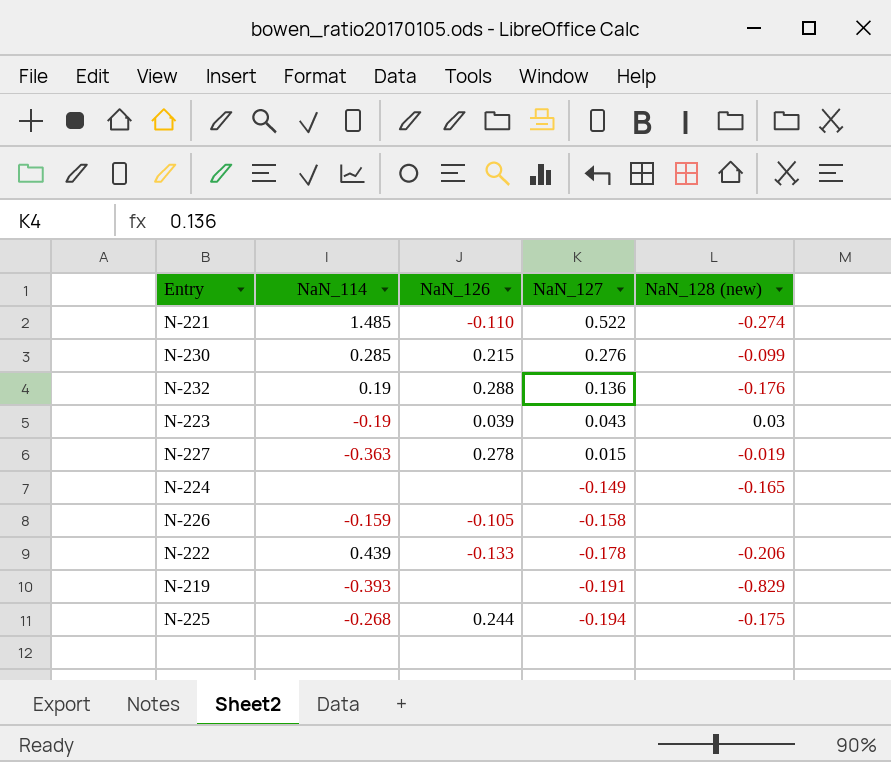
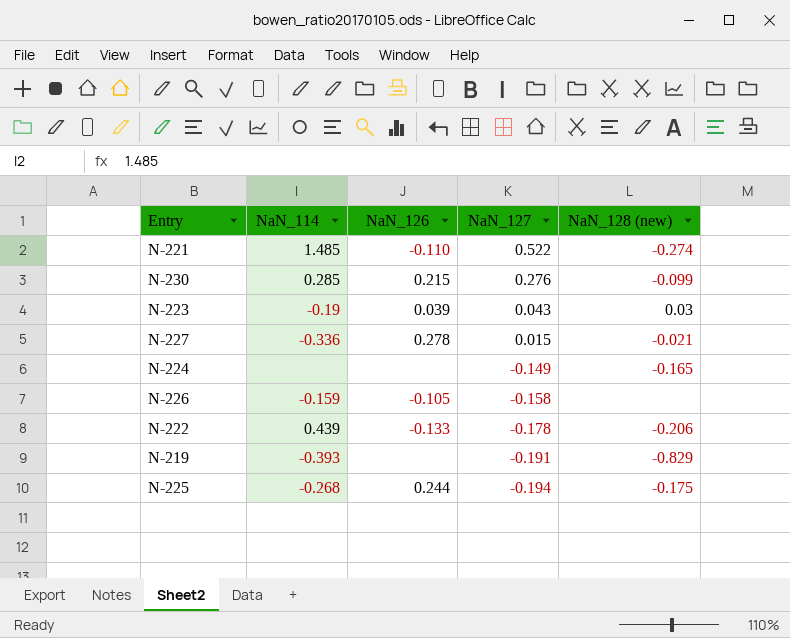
row N-232: 0.19 | 0.288 | 0.136 | -0.176 -> none
N-227 | NaN_114: -0.363 -> -0.336
N-227 | NaN_128 (new): -0.019 -> -0.021

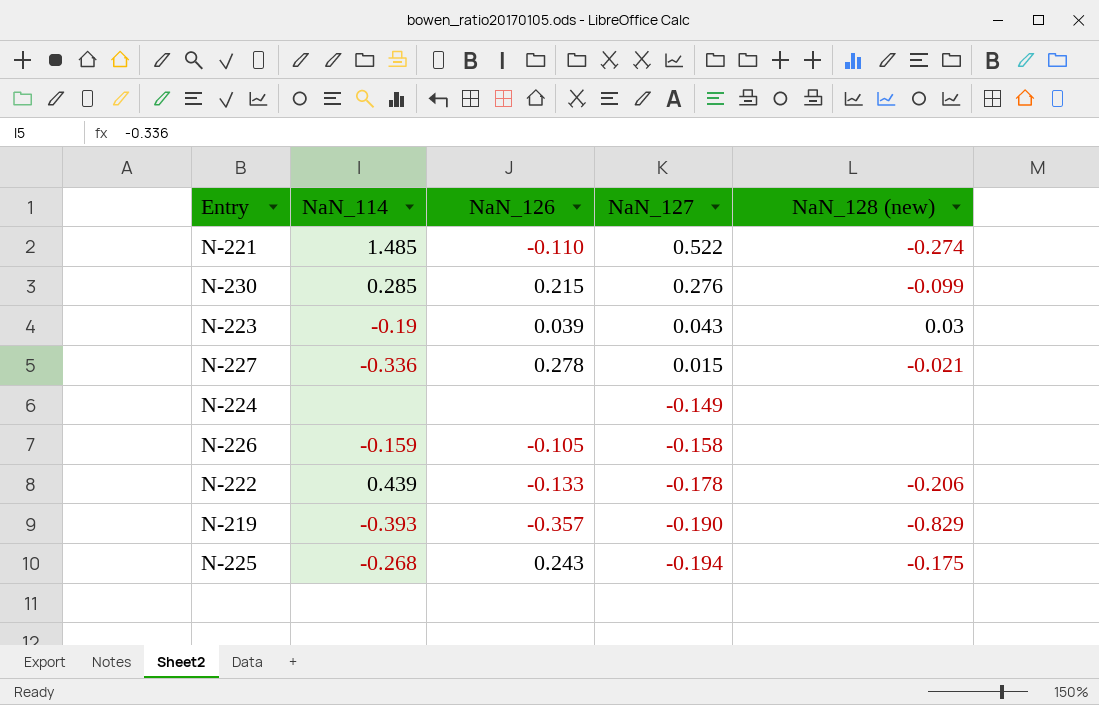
N-224 | NaN_128 (new): -0.165 -> none
N-219 | NaN_126: none -> -0.357
N-219 | NaN_127: -0.191 -> -0.190
N-225 | NaN_126: 0.244 -> 0.243

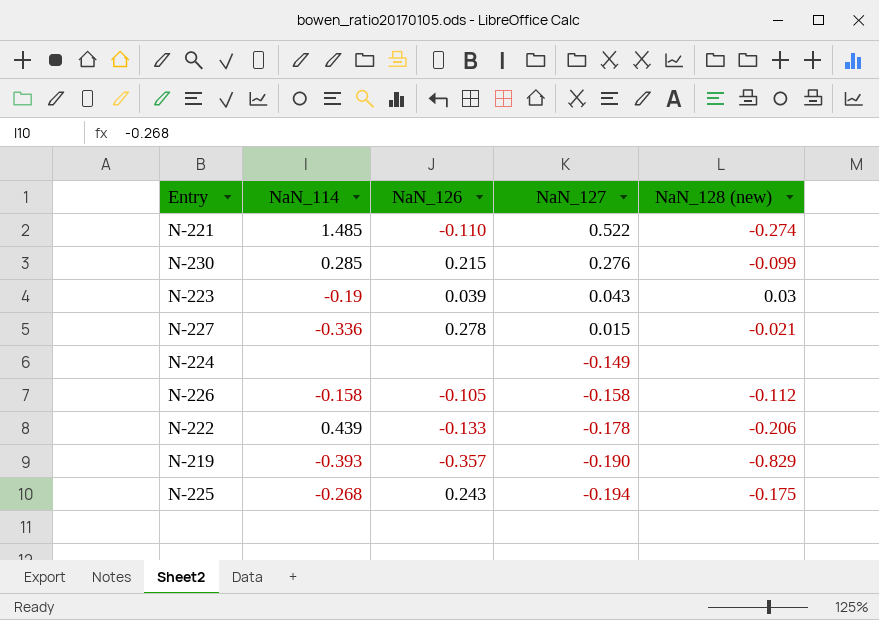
N-226 | NaN_114: -0.159 -> -0.158
N-226 | NaN_128 (new): none -> -0.112

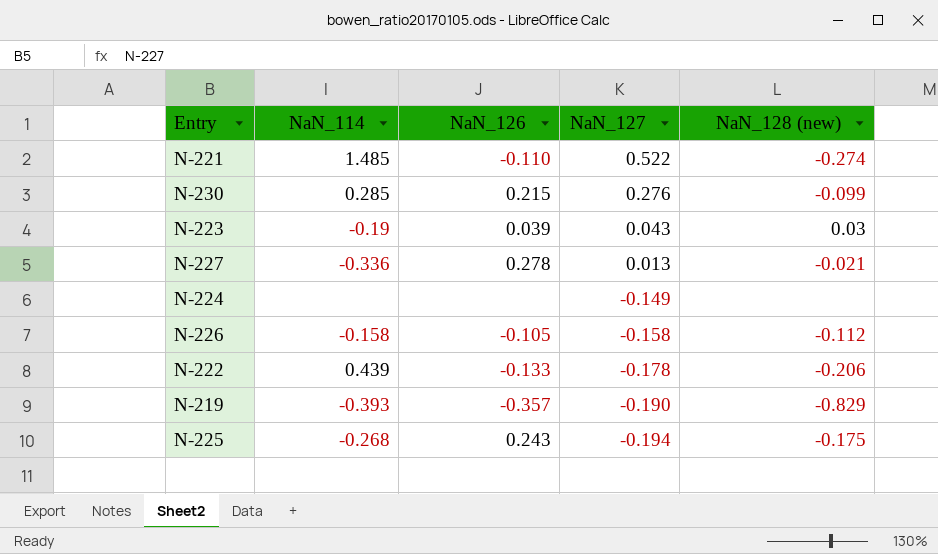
N-227 | NaN_127: 0.015 -> 0.013

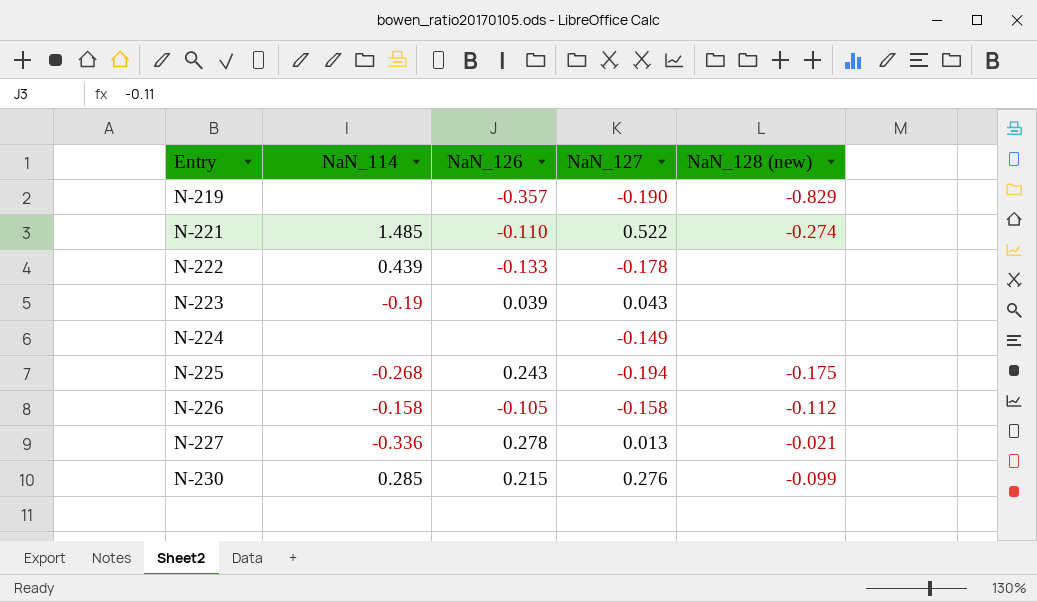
row order: NaN_127 descending -> Entry ascending
N-219 | NaN_114: -0.393 -> none
N-222 | NaN_128 (new): -0.206 -> none
N-223 | NaN_128 (new): 0.03 -> none

